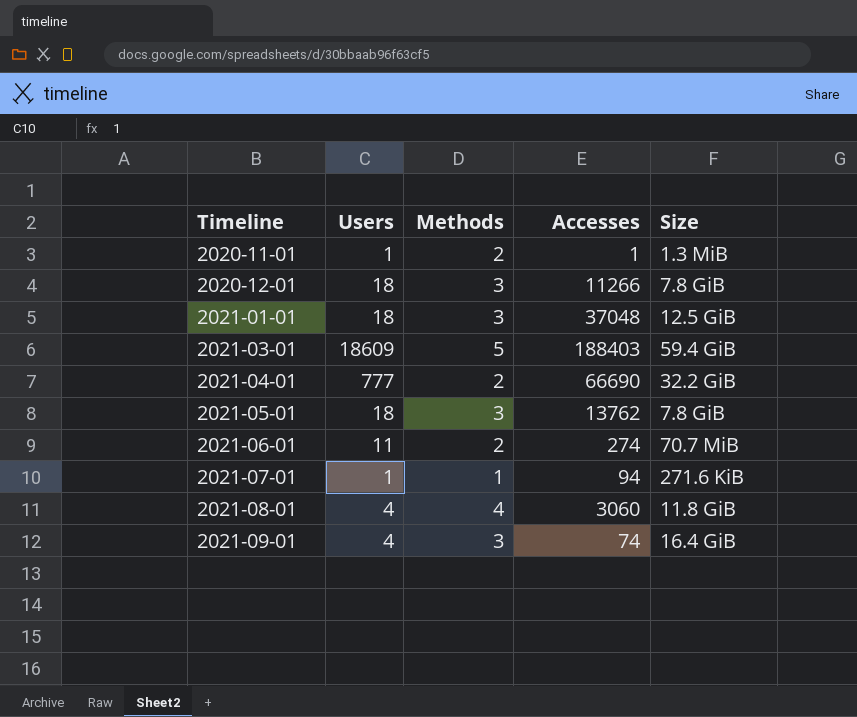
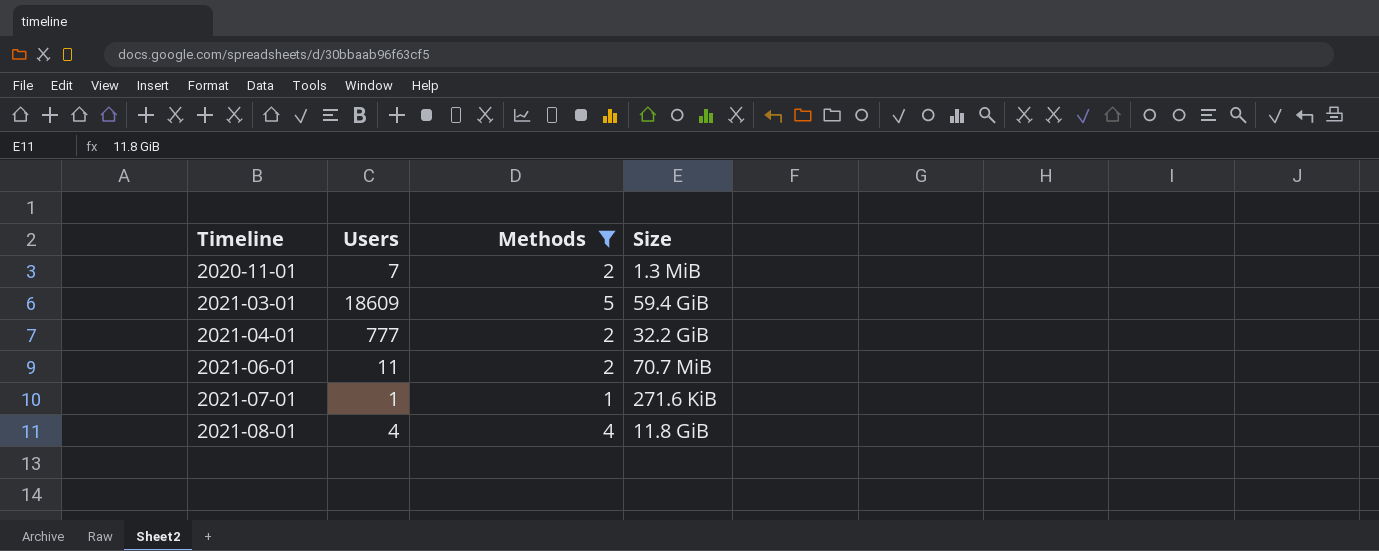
filter: none -> Methods != 3
column Accesses | position: 4 -> none
2020-11-01 | Users: 1 -> 7

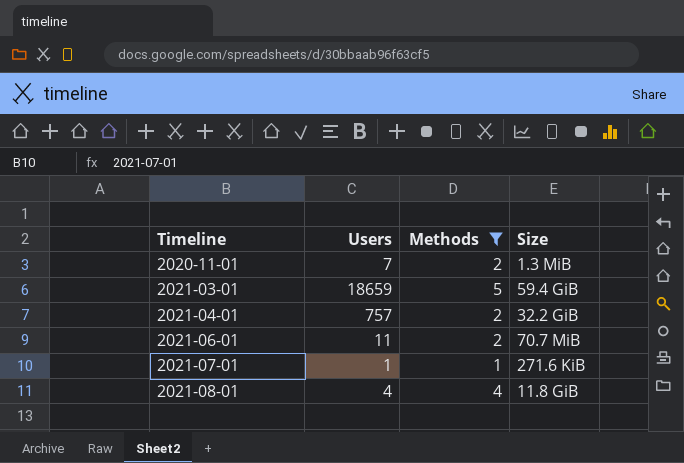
2021-03-01 | Users: 18609 -> 18659
2021-04-01 | Users: 777 -> 757

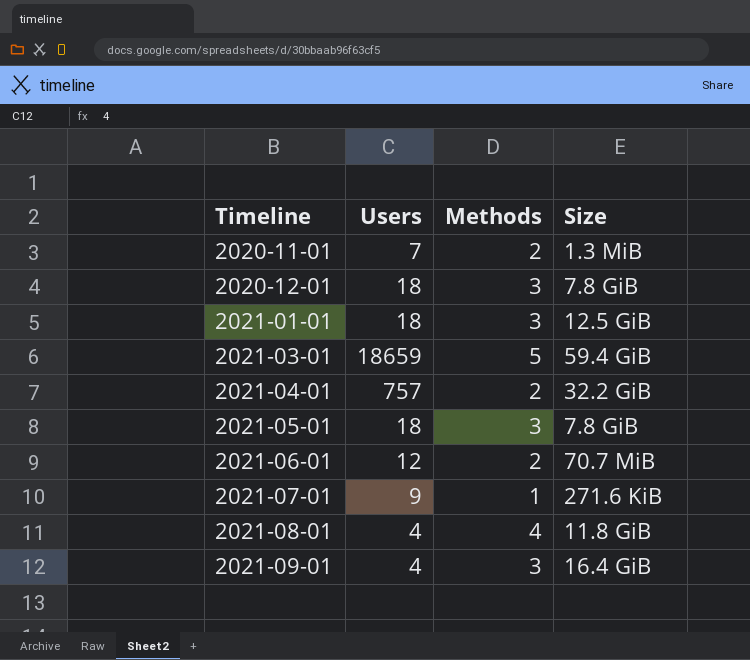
filter: Methods != 3 -> none
2021-06-01 | Users: 11 -> 12
2021-07-01 | Users: 1 -> 9

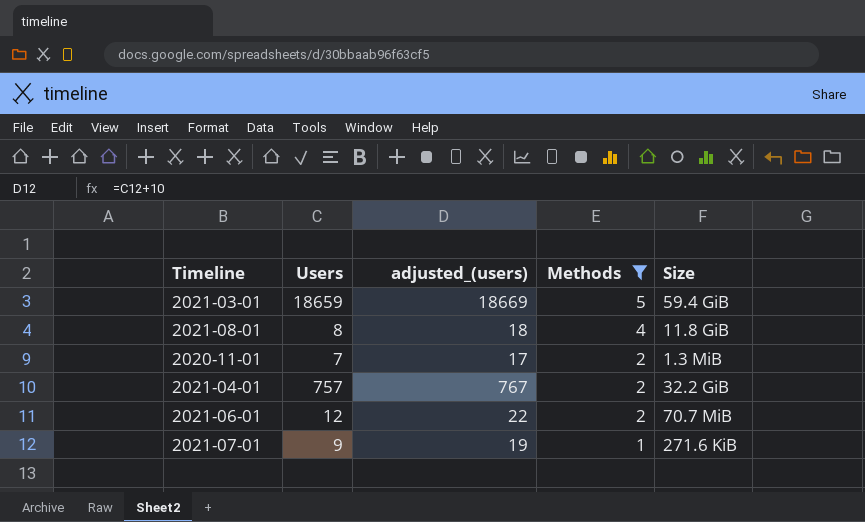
filter: none -> Methods != 3
row order: Timeline ascending -> Methods descending
column adjusted_(users) | formula: none -> [Users] + 10
2021-08-01 | Users: 4 -> 8

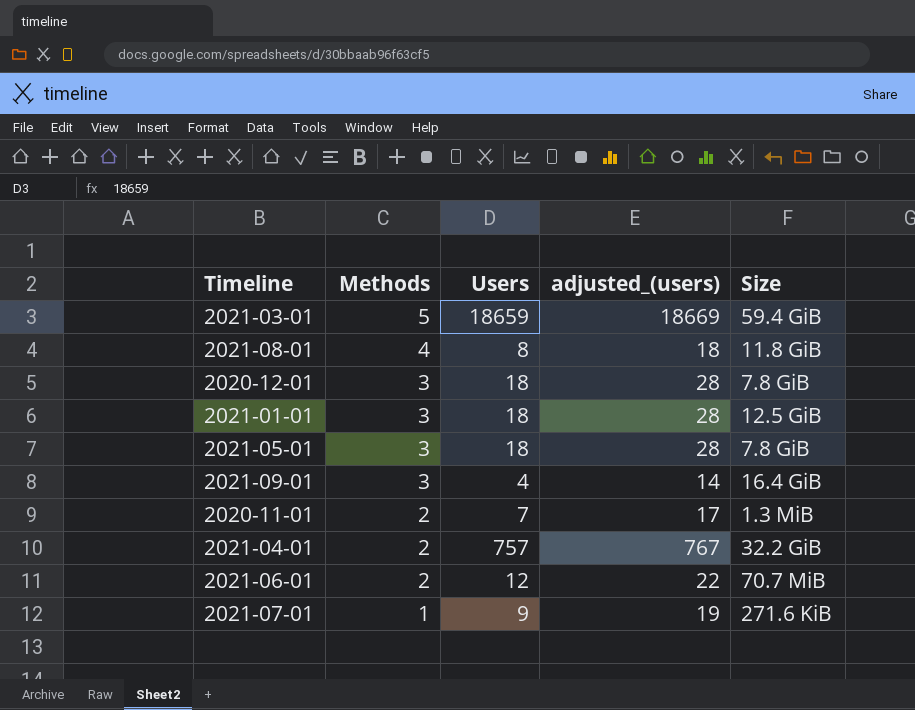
filter: Methods != 3 -> none
column Methods | position: 4 -> 2

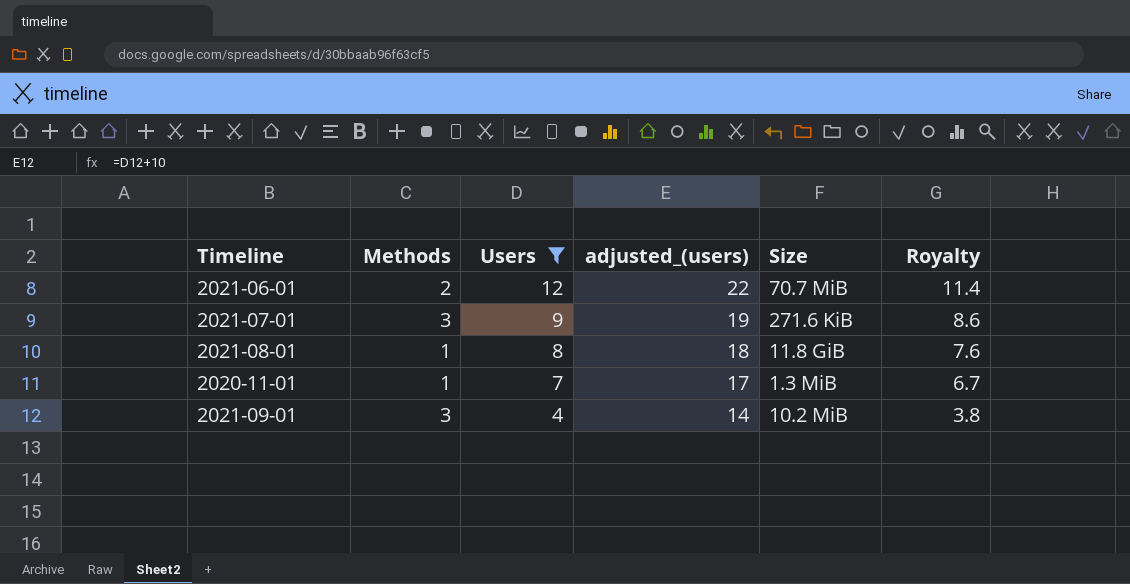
filter: none -> Users <= 12
row order: Methods descending -> Users descending
column Royalty | formula: none -> [Users] * 0.95
2021-07-01 | Methods: 1 -> 3
2021-08-01 | Methods: 4 -> 1
2020-11-01 | Methods: 2 -> 1
2021-09-01 | Size: 16.4 GiB -> 10.2 MiB

